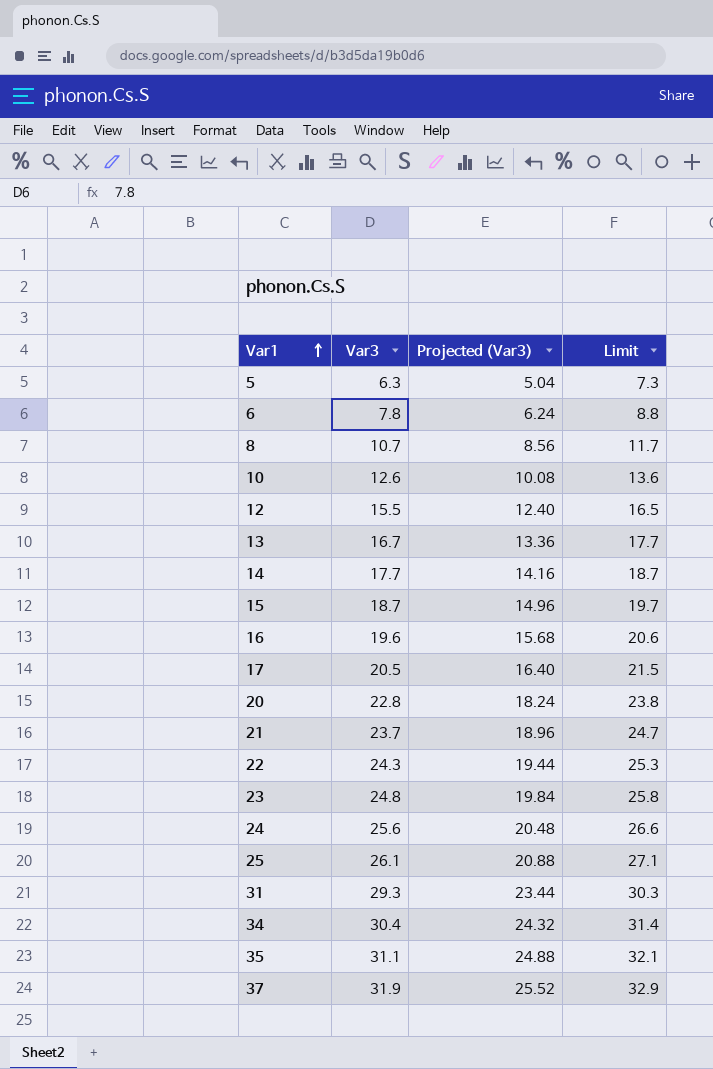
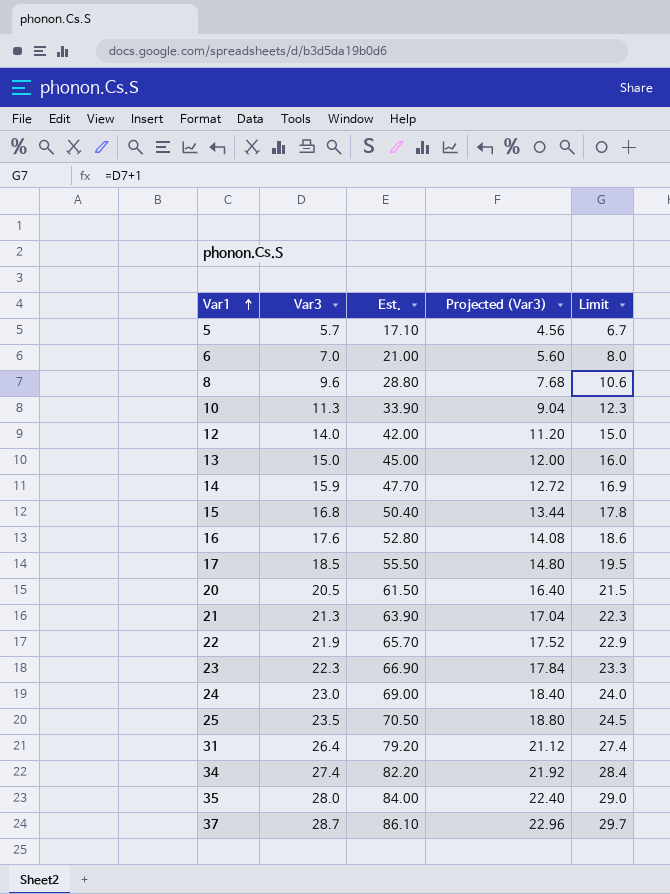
column Est. | formula: none -> [Var3] * 3
5 | Var3: 6.3 -> 5.7
5 | Projected (Var3): 5.04 -> 4.56
5 | Limit: 7.3 -> 6.7
6 | Var3: 7.8 -> 7.0
6 | Projected (Var3): 6.24 -> 5.60
6 | Limit: 8.8 -> 8.0
8 | Var3: 10.7 -> 9.6
8 | Projected (Var3): 8.56 -> 7.68
8 | Limit: 11.7 -> 10.6
10 | Var3: 12.6 -> 11.3
10 | Projected (Var3): 10.08 -> 9.04
10 | Limit: 13.6 -> 12.3
12 | Var3: 15.5 -> 14.0
12 | Projected (Var3): 12.40 -> 11.20
12 | Limit: 16.5 -> 15.0
13 | Var3: 16.7 -> 15.0
13 | Projected (Var3): 13.36 -> 12.00
13 | Limit: 17.7 -> 16.0
14 | Var3: 17.7 -> 15.9
14 | Projected (Var3): 14.16 -> 12.72
14 | Limit: 18.7 -> 16.9
15 | Var3: 18.7 -> 16.8
15 | Projected (Var3): 14.96 -> 13.44
15 | Limit: 19.7 -> 17.8
16 | Var3: 19.6 -> 17.6
16 | Projected (Var3): 15.68 -> 14.08
16 | Limit: 20.6 -> 18.6
17 | Var3: 20.5 -> 18.5
17 | Projected (Var3): 16.40 -> 14.80
17 | Limit: 21.5 -> 19.5
20 | Var3: 22.8 -> 20.5
20 | Projected (Var3): 18.24 -> 16.40
20 | Limit: 23.8 -> 21.5
21 | Var3: 23.7 -> 21.3
21 | Projected (Var3): 18.96 -> 17.04
21 | Limit: 24.7 -> 22.3
22 | Var3: 24.3 -> 21.9
22 | Projected (Var3): 19.44 -> 17.52
22 | Limit: 25.3 -> 22.9
23 | Var3: 24.8 -> 22.3
23 | Projected (Var3): 19.84 -> 17.84
23 | Limit: 25.8 -> 23.3
24 | Var3: 25.6 -> 23.0
24 | Projected (Var3): 20.48 -> 18.40
24 | Limit: 26.6 -> 24.0
25 | Var3: 26.1 -> 23.5
25 | Projected (Var3): 20.88 -> 18.80
25 | Limit: 27.1 -> 24.5
31 | Var3: 29.3 -> 26.4
31 | Projected (Var3): 23.44 -> 21.12
31 | Limit: 30.3 -> 27.4
34 | Var3: 30.4 -> 27.4
34 | Projected (Var3): 24.32 -> 21.92
34 | Limit: 31.4 -> 28.4
35 | Var3: 31.1 -> 28.0
35 | Projected (Var3): 24.88 -> 22.40
35 | Limit: 32.1 -> 29.0
37 | Var3: 31.9 -> 28.7
37 | Projected (Var3): 25.52 -> 22.96
37 | Limit: 32.9 -> 29.7

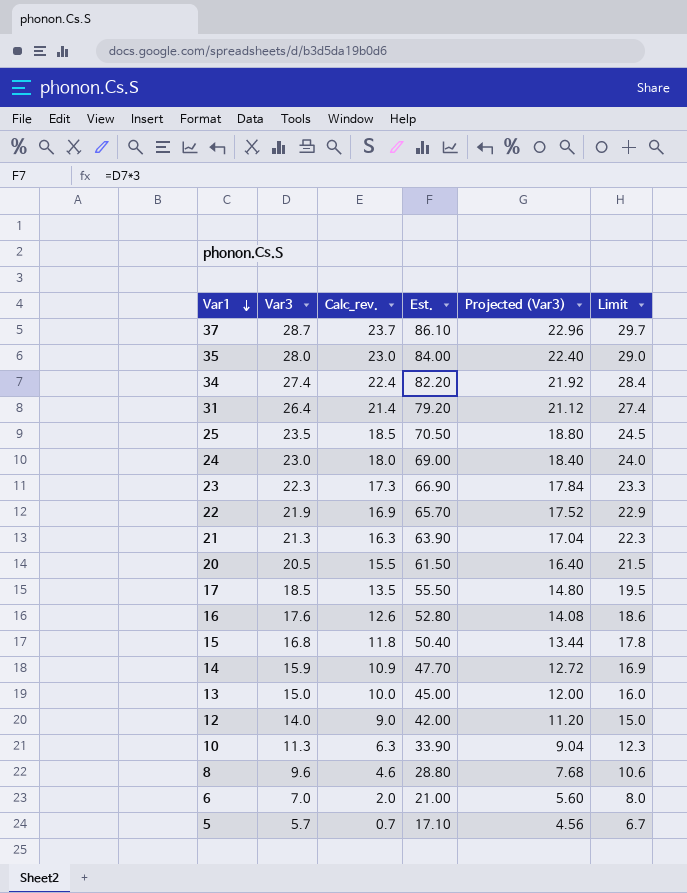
row order: Var1 ascending -> Var1 descending
column Calc_rev. | formula: none -> [Var3] - 5

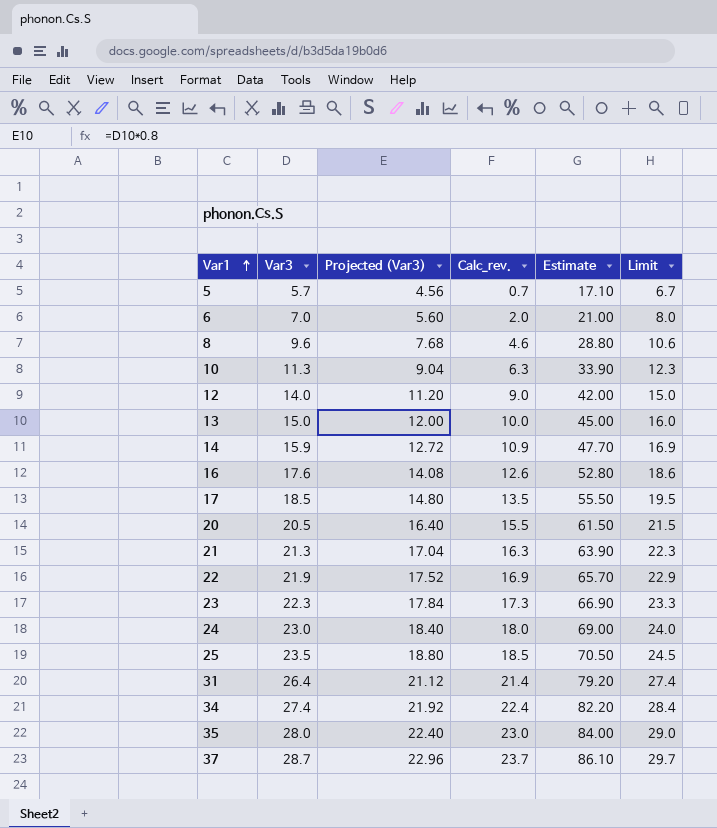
row order: Var1 descending -> Var1 ascending
column Projected (Var3) | position: 5 -> 3
column name: Est. -> Estimate
row 15: 16.8 | 11.8 | 50.40 | 13.44 | 17.8 -> none

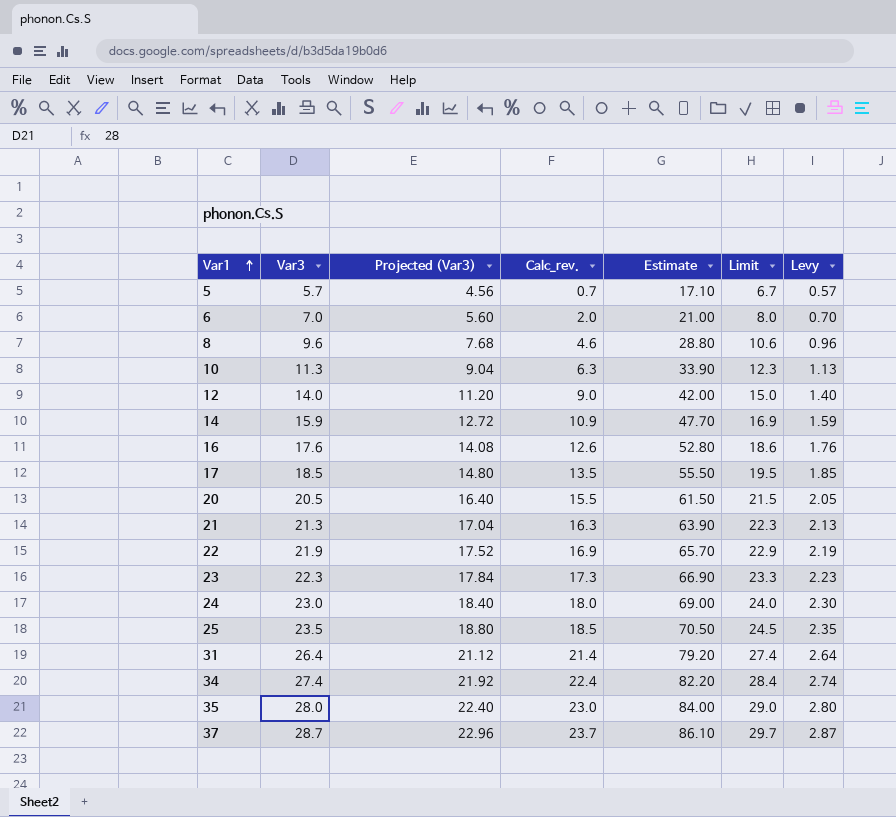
column Levy | formula: none -> [Var3] * 0.1
row 13: 15.0 | 12.00 | 10.0 | 45.00 | 16.0 -> none

